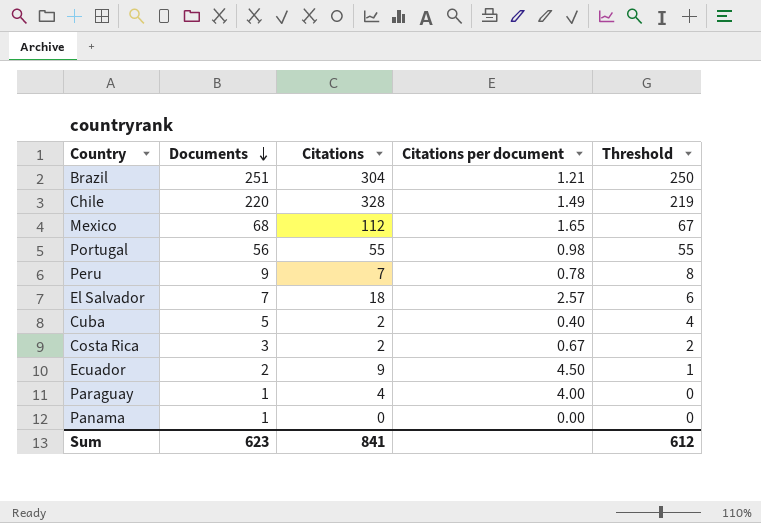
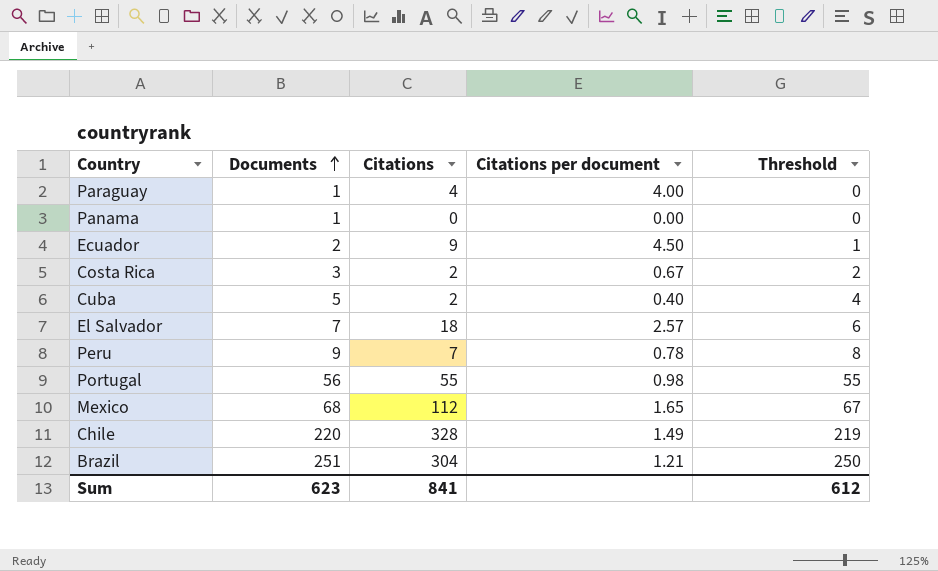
row order: Documents descending -> Documents ascending

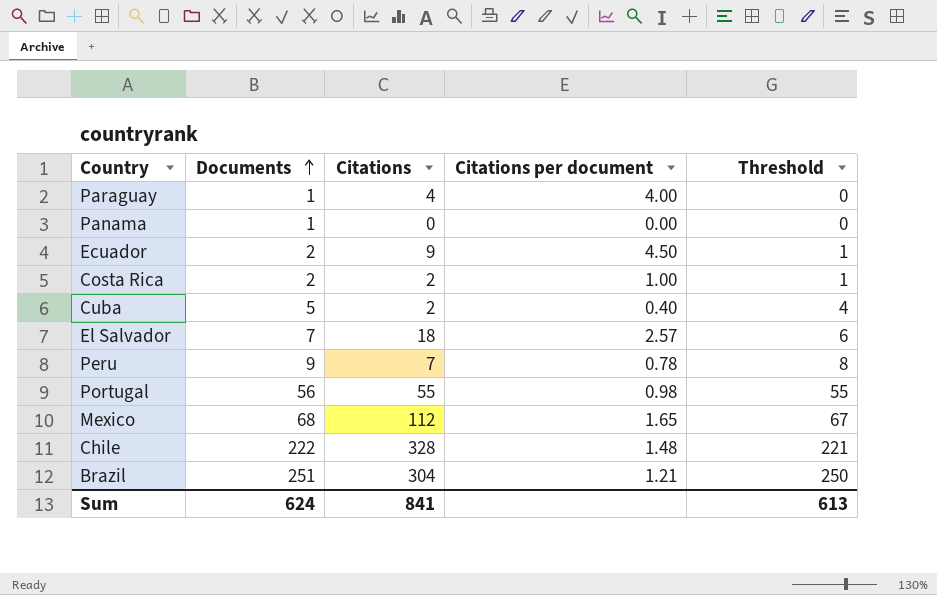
Costa Rica | Documents: 3 -> 2
Costa Rica | Citations per document: 0.67 -> 1.00
Costa Rica | Threshold: 2 -> 1
Chile | Documents: 220 -> 222
Chile | Citations per document: 1.49 -> 1.48
Chile | Threshold: 219 -> 221
Sum | Documents: 623 -> 624
Sum | Threshold: 612 -> 613

